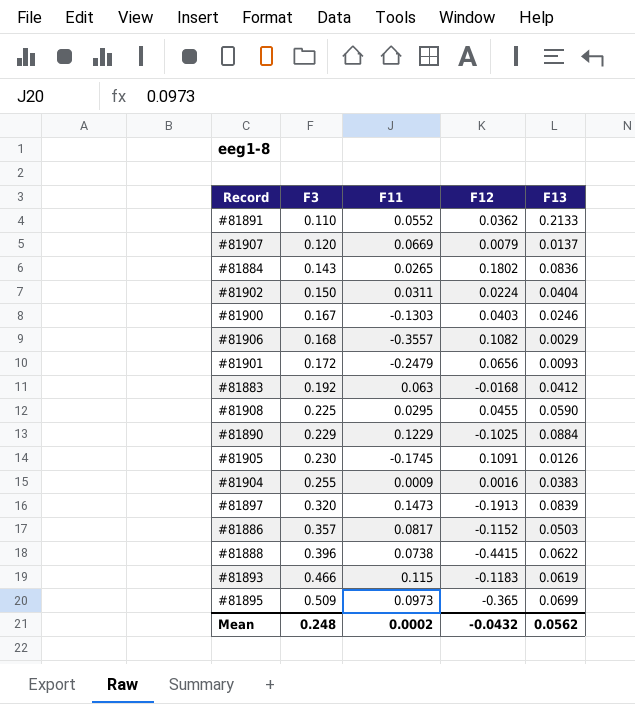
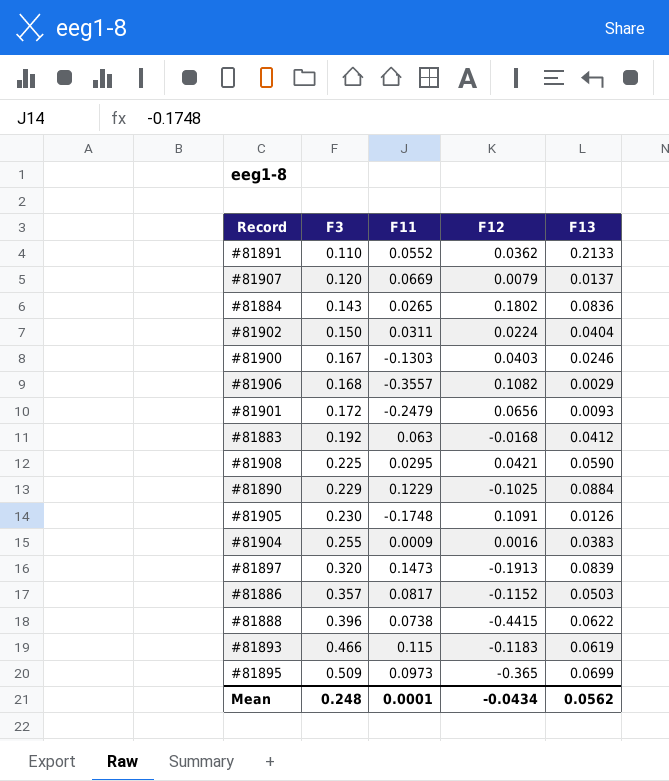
#81908 | F12: 0.0455 -> 0.0421
#81905 | F11: -0.1745 -> -0.1748
Mean | F11: 0.0002 -> 0.0001
Mean | F12: -0.0432 -> -0.0434

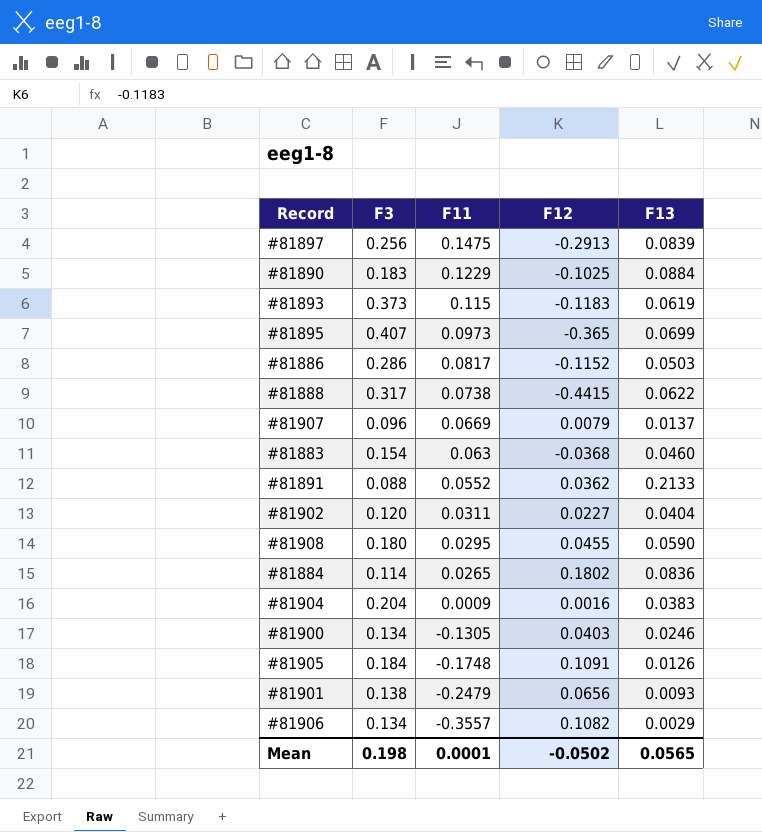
row order: F3 ascending -> F11 descending
#81897 | F3: 0.320 -> 0.256
#81897 | F11: 0.1473 -> 0.1475
#81897 | F12: -0.1913 -> -0.2913
#81890 | F3: 0.229 -> 0.183
#81893 | F3: 0.466 -> 0.373
#81895 | F3: 0.509 -> 0.407
#81886 | F3: 0.357 -> 0.286
#81888 | F3: 0.396 -> 0.317
#81907 | F3: 0.120 -> 0.096
#81883 | F3: 0.192 -> 0.154
#81883 | F12: -0.0168 -> -0.0368
#81883 | F13: 0.0412 -> 0.0460
#81891 | F3: 0.110 -> 0.088
#81902 | F3: 0.150 -> 0.120
#81902 | F12: 0.0224 -> 0.0227
#81908 | F3: 0.225 -> 0.180
#81908 | F12: 0.0421 -> 0.0455
#81884 | F3: 0.143 -> 0.114
#81904 | F3: 0.255 -> 0.204
#81900 | F3: 0.167 -> 0.134
#81900 | F11: -0.1303 -> -0.1305
#81905 | F3: 0.230 -> 0.184
#81901 | F3: 0.172 -> 0.138
#81906 | F3: 0.168 -> 0.134
Mean | F3: 0.248 -> 0.198
Mean | F12: -0.0434 -> -0.0502
Mean | F13: 0.0562 -> 0.0565

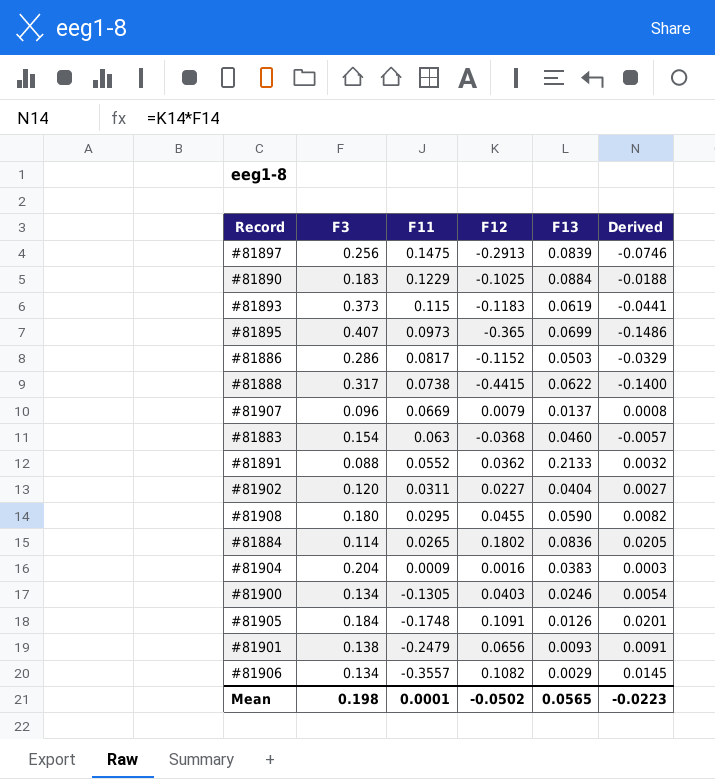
column Derived | formula: none -> [F3] * [F12]

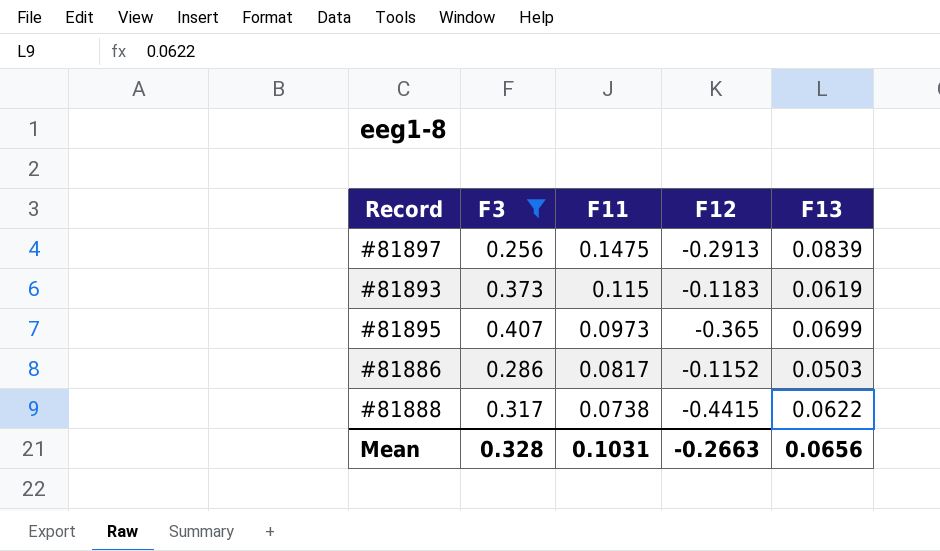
filter: none -> F3 >= 0.256
column Derived | formula: [F3] * [F12] -> none
Mean | F3: 0.198 -> 0.328
Mean | F11: 0.0001 -> 0.1031
Mean | F12: -0.0502 -> -0.2663
Mean | F13: 0.0565 -> 0.0656

